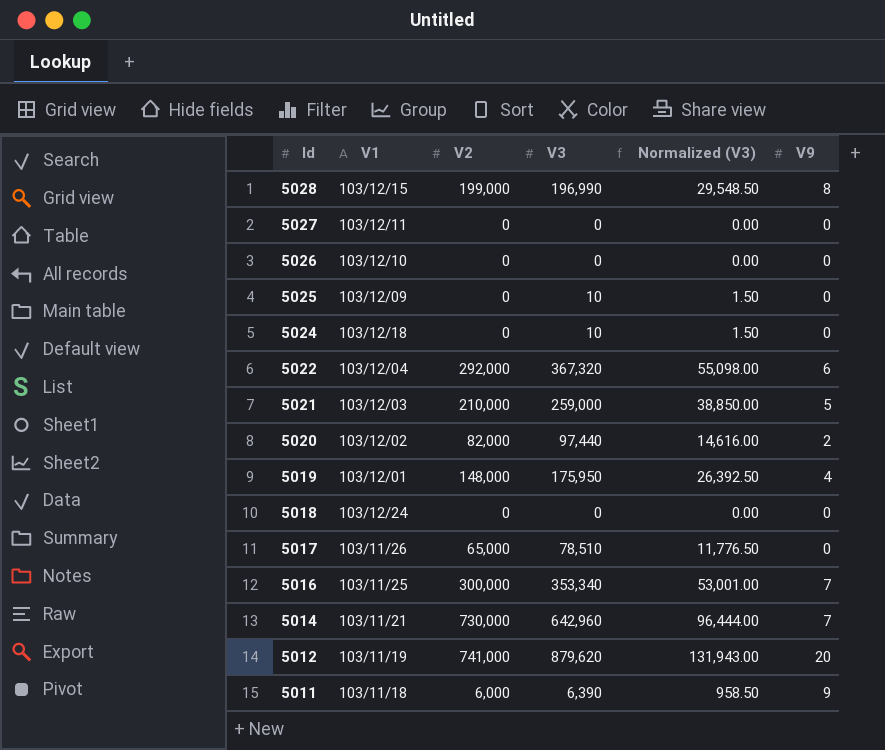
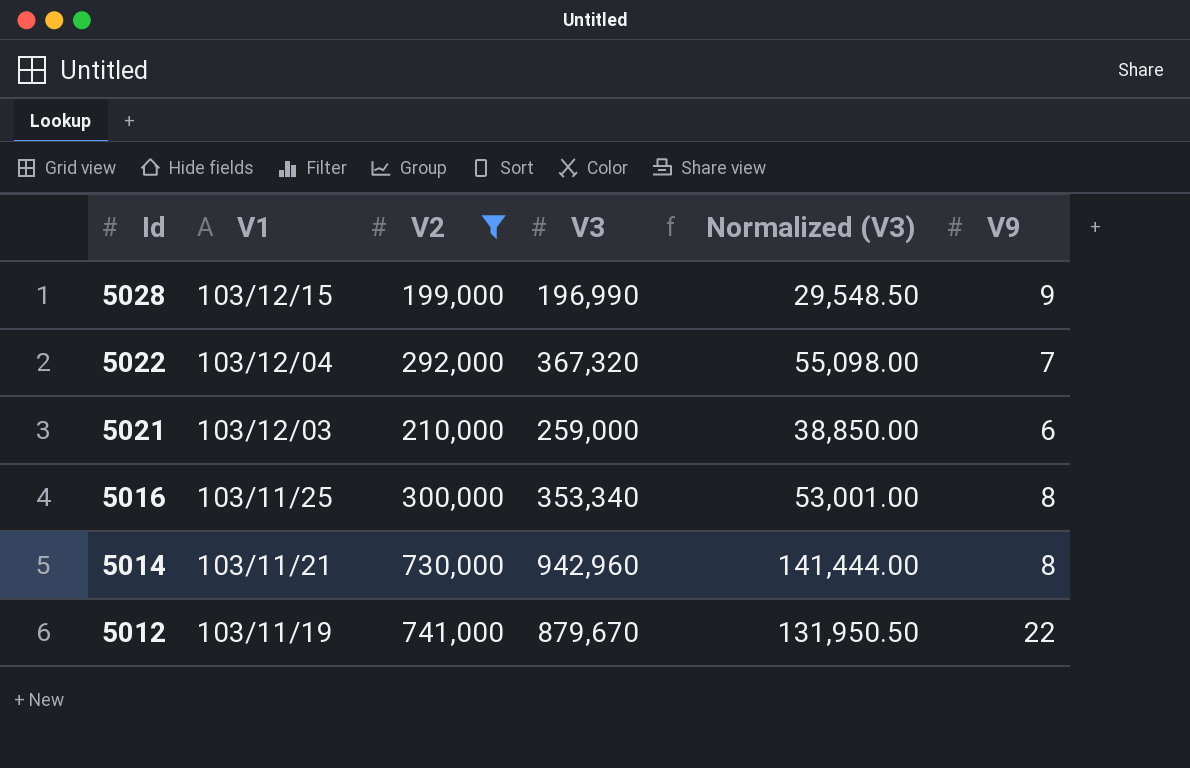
filter: none -> V2 >= 199,000
5028 | V9: 8 -> 9
5022 | V9: 6 -> 7
5021 | V9: 5 -> 6
5016 | V9: 7 -> 8
5014 | V3: 642,960 -> 942,960
5014 | Normalized (V3): 96,444.00 -> 141,444.00
5014 | V9: 7 -> 8
5012 | V3: 879,620 -> 879,670
5012 | Normalized (V3): 131,943.00 -> 131,950.50
5012 | V9: 20 -> 22

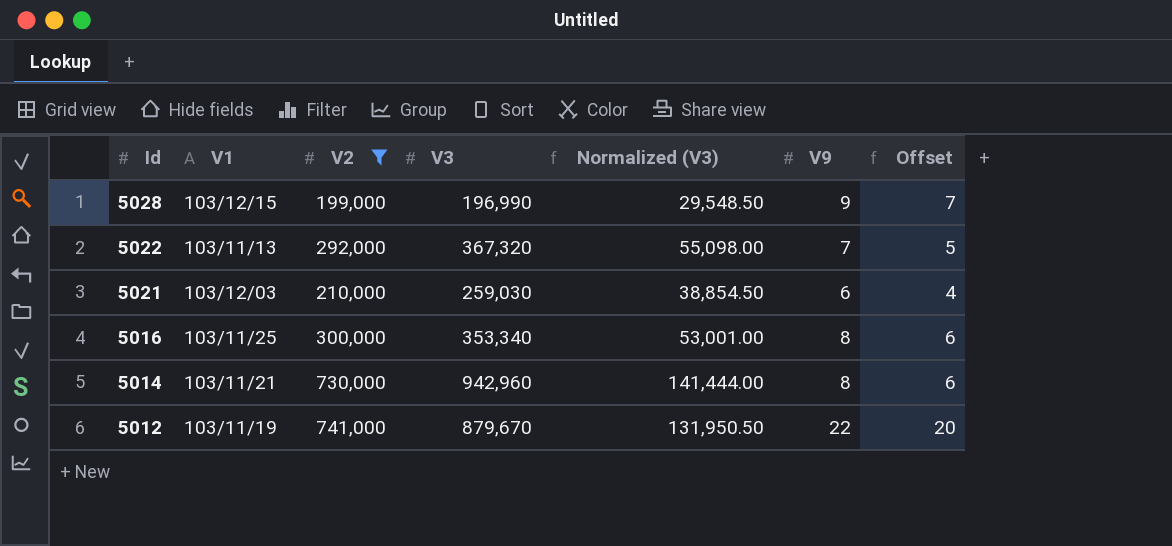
column Offset | formula: none -> [V9] - 2
5022 | V1: 103/12/04 -> 103/11/13
5021 | V3: 259,000 -> 259,030
5021 | Normalized (V3): 38,850.00 -> 38,854.50

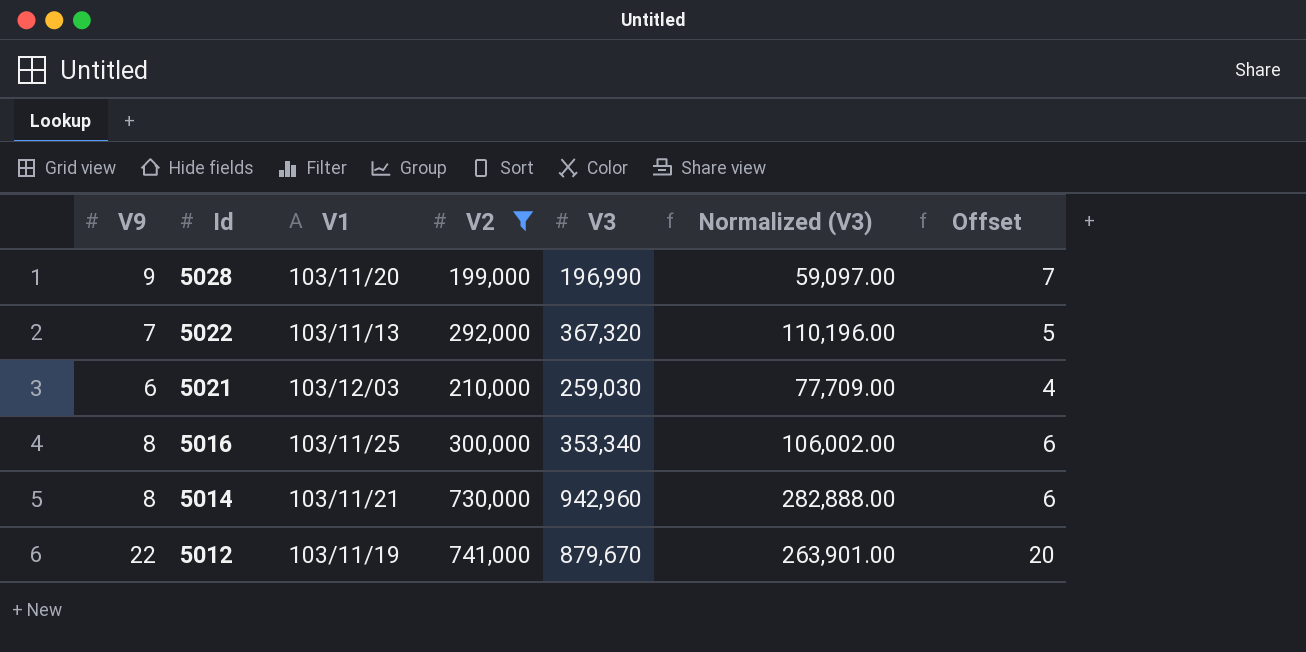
column V9 | position: 6 -> 1
column Normalized (V3) | formula: [V3] * 0.15 -> [V3] * 0.3
5028 | V1: 103/12/15 -> 103/11/20

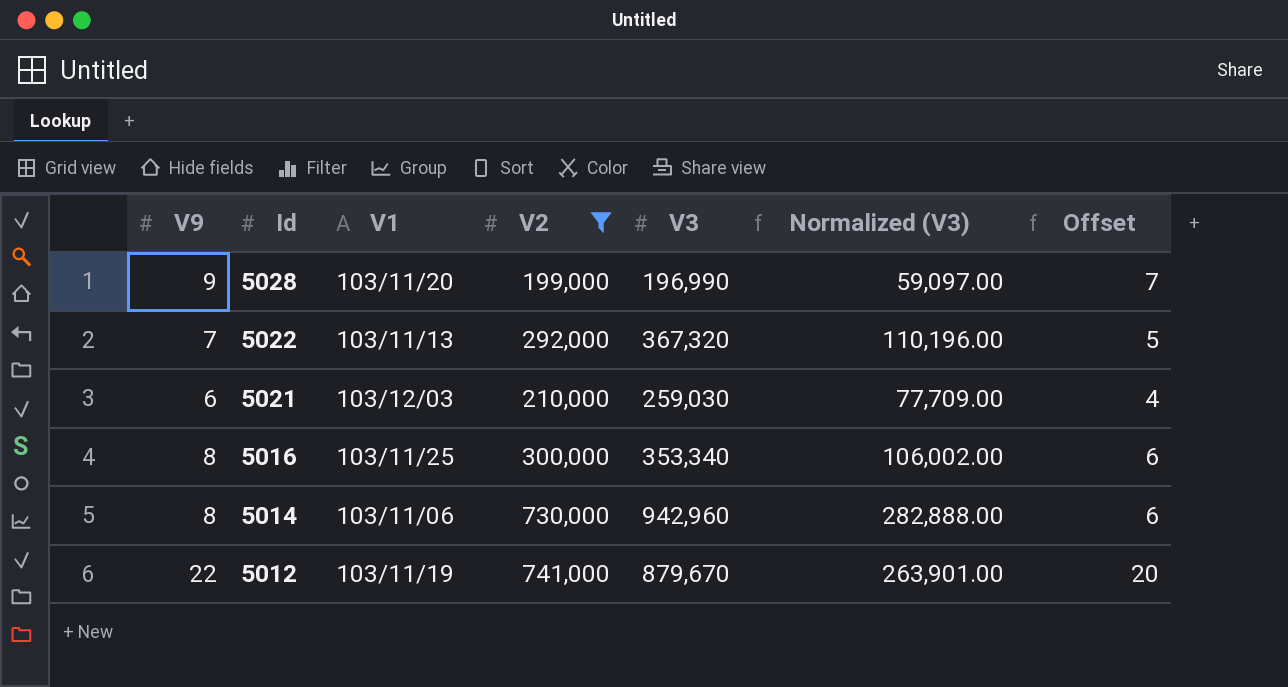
5014 | V1: 103/11/21 -> 103/11/06

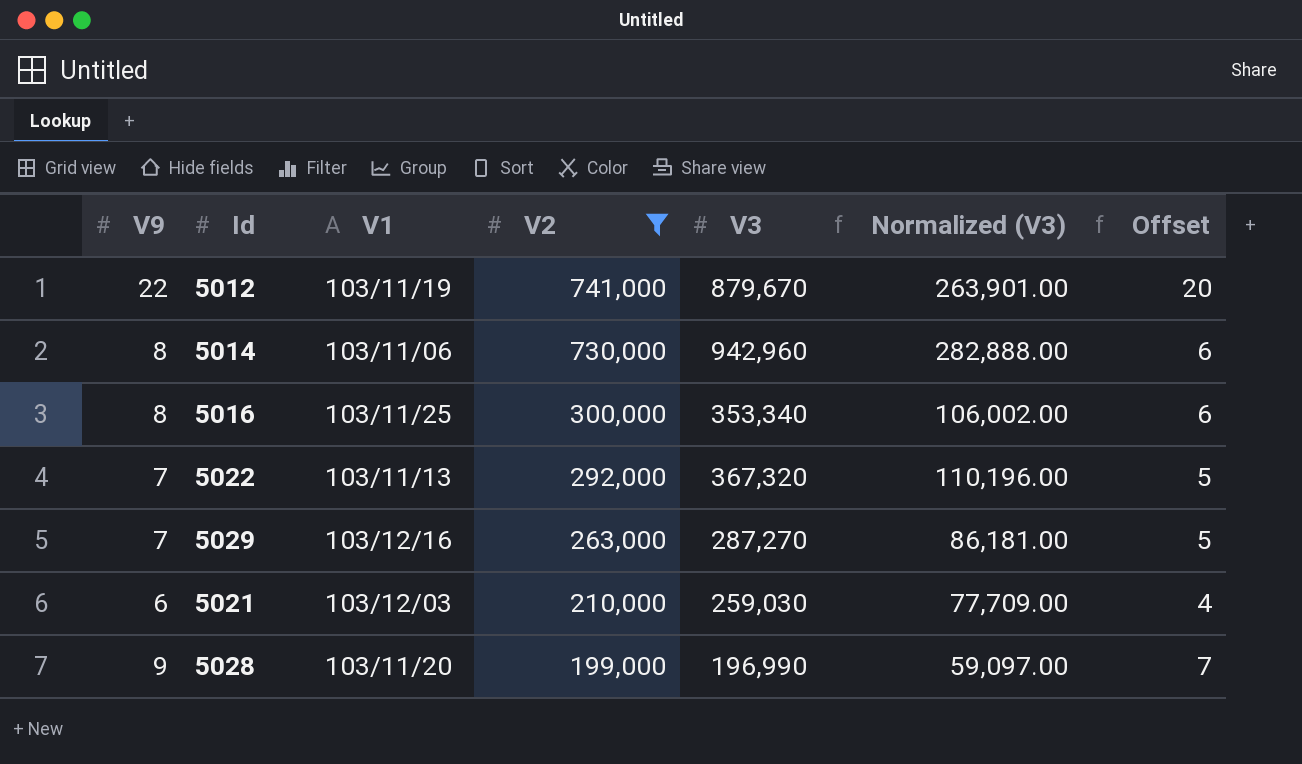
row order: Id descending -> V2 descending
row 5029: none -> 7 | 103/12/16 | 263,000 | 287,270 | 86,181.00 | 5

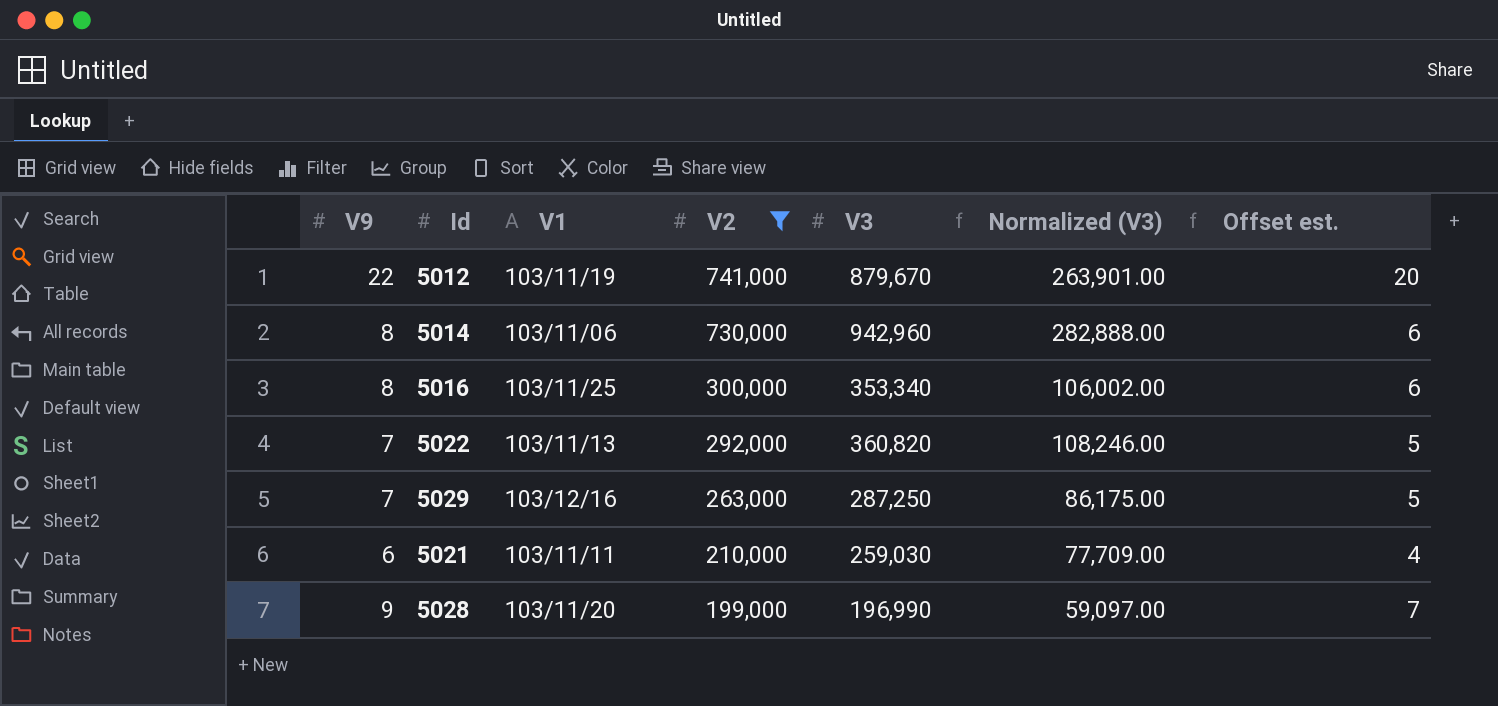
column name: Offset -> Offset est.
5022 | V3: 367,320 -> 360,820
5022 | Normalized (V3): 110,196.00 -> 108,246.00
5029 | V3: 287,270 -> 287,250
5029 | Normalized (V3): 86,181.00 -> 86,175.00
5021 | V1: 103/12/03 -> 103/11/11

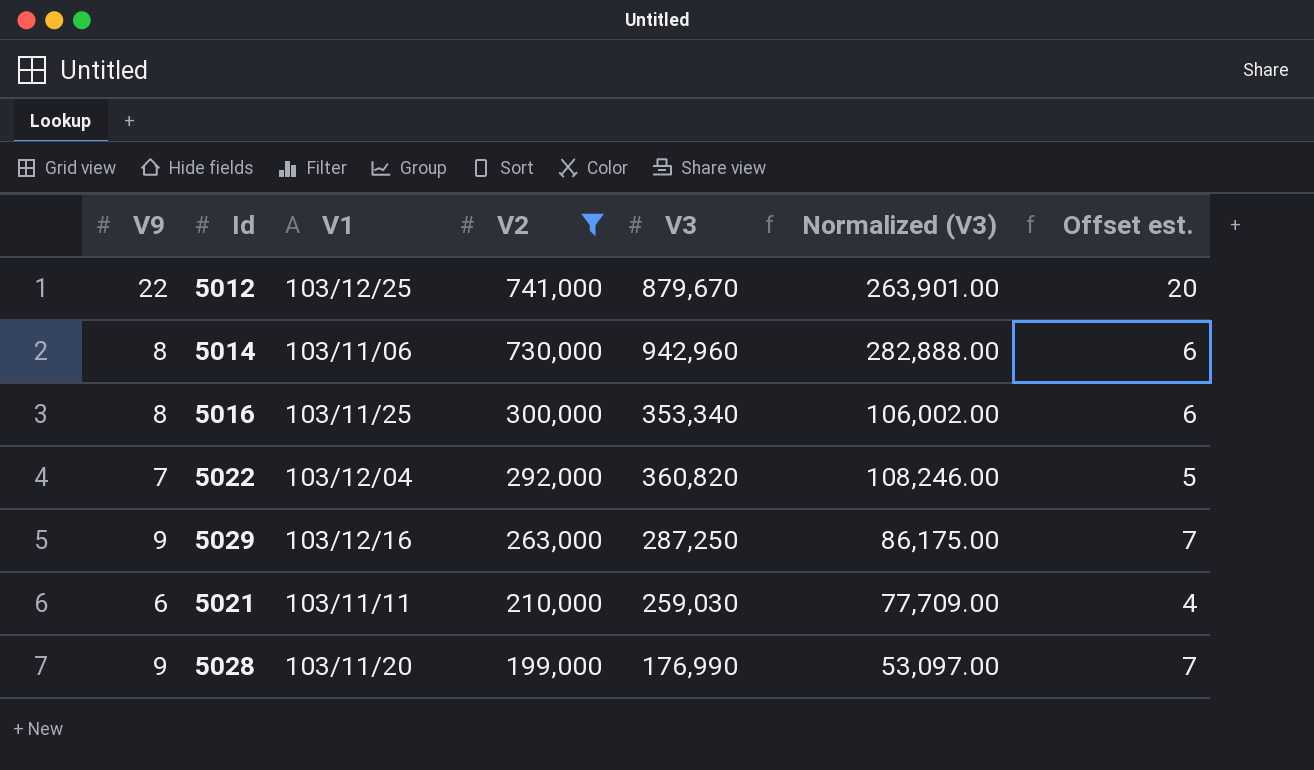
5012 | V1: 103/11/19 -> 103/12/25
5022 | V1: 103/11/13 -> 103/12/04
5029 | V9: 7 -> 9
5029 | Offset est.: 5 -> 7
5028 | V3: 196,990 -> 176,990
5028 | Normalized (V3): 59,097.00 -> 53,097.00

